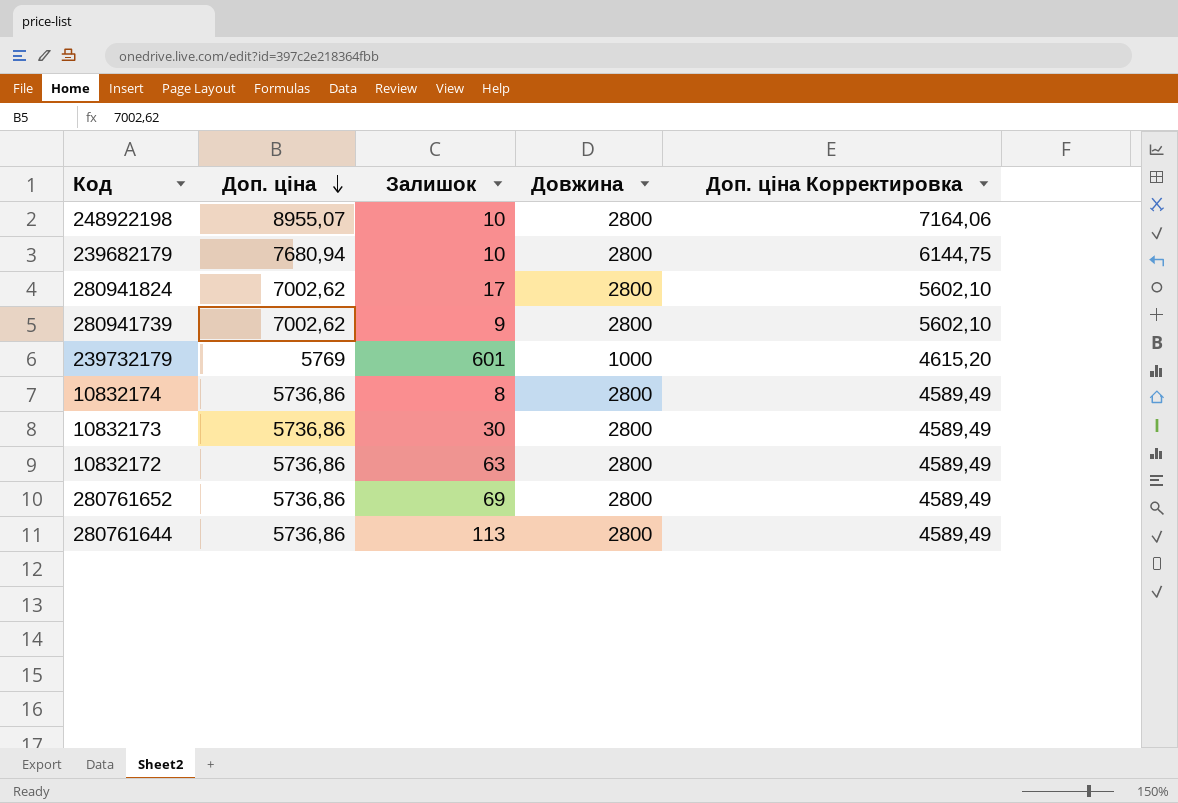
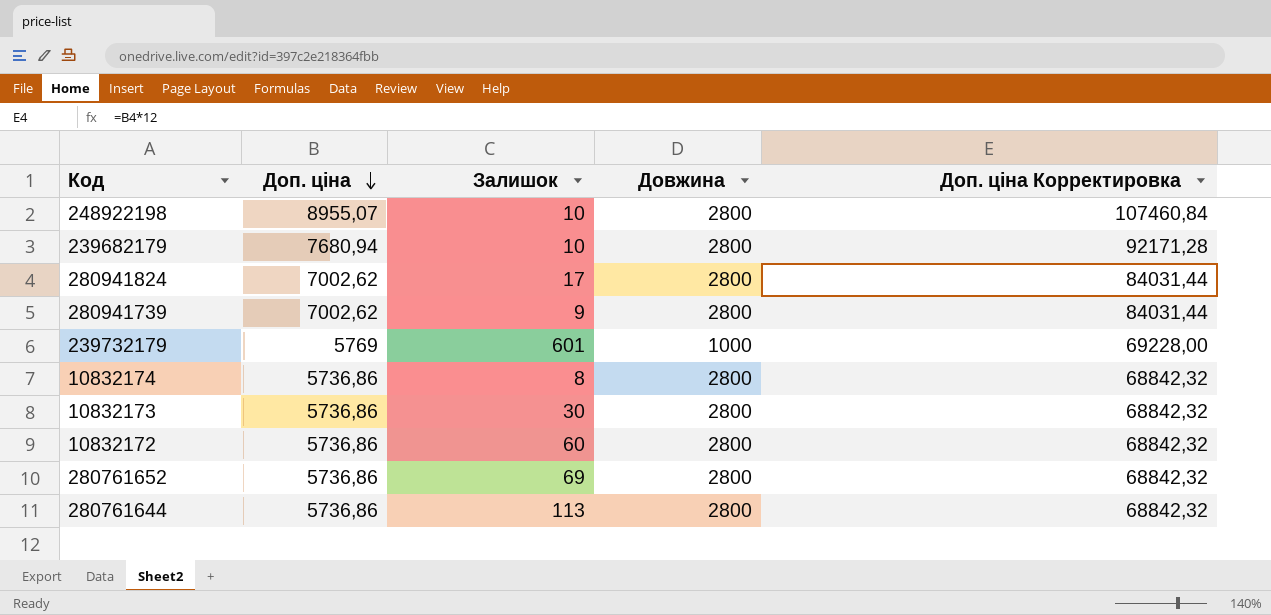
column Доп. ціна Корректировка | formula: [Доп. ціна] * 0,8 -> [Доп. ціна] * 12
10832172 | Залишок: 63 -> 60

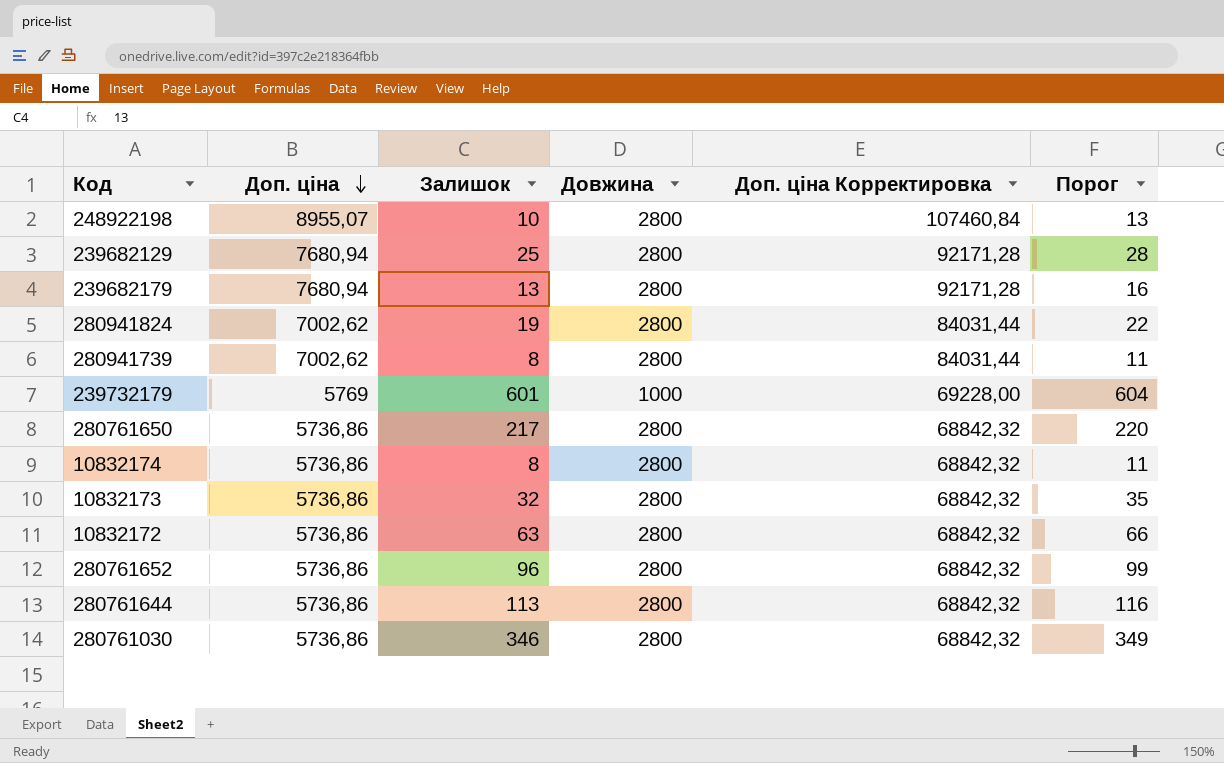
column Порог | formula: none -> [Залишок] + 3
row 239682129: none -> 7680,94 | 25 | 2800 | 92171,28 | 28
239682179 | Залишок: 10 -> 13
280941824 | Залишок: 17 -> 19
280941739 | Залишок: 9 -> 8
row 280761650: none -> 5736,86 | 217 | 2800 | 68842,32 | 220
10832173 | Залишок: 30 -> 32
10832172 | Залишок: 60 -> 63
280761652 | Залишок: 69 -> 96
row 280761030: none -> 5736,86 | 346 | 2800 | 68842,32 | 349

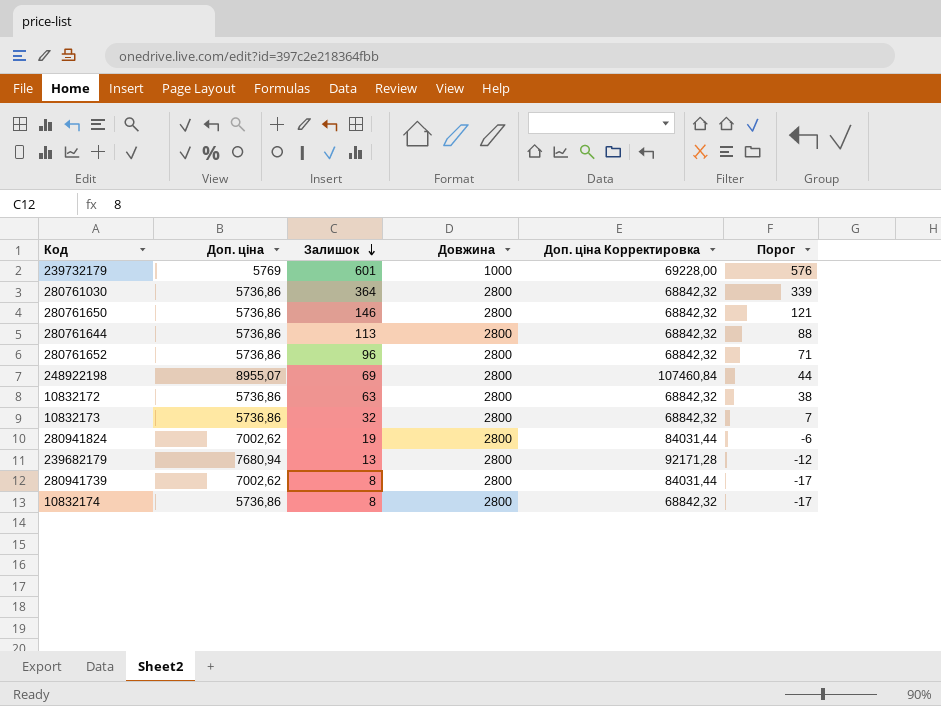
row order: Доп. ціна descending -> Залишок descending
column Порог | formula: [Залишок] + 3 -> [Залишок] - 25
row 239682129: 7680,94 | 25 | 2800 | 92171,28 | 28 -> none
280761030 | Залишок: 346 -> 364
280761650 | Залишок: 217 -> 146
248922198 | Залишок: 10 -> 69

